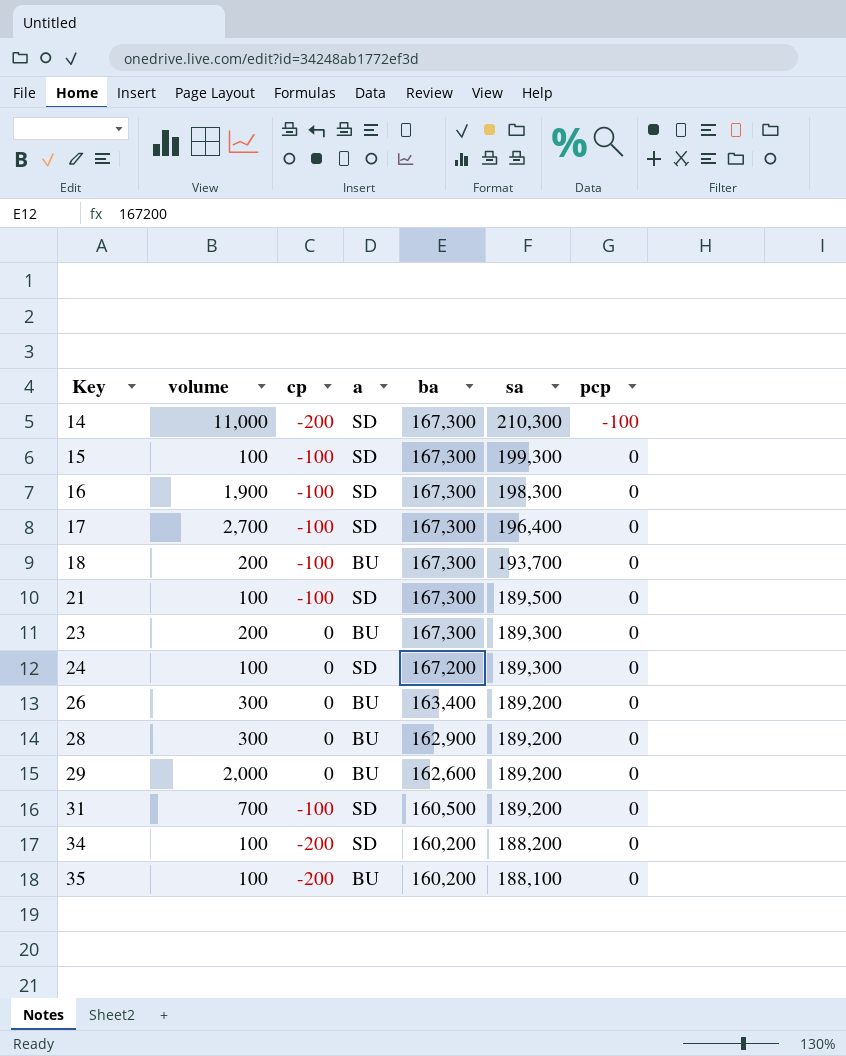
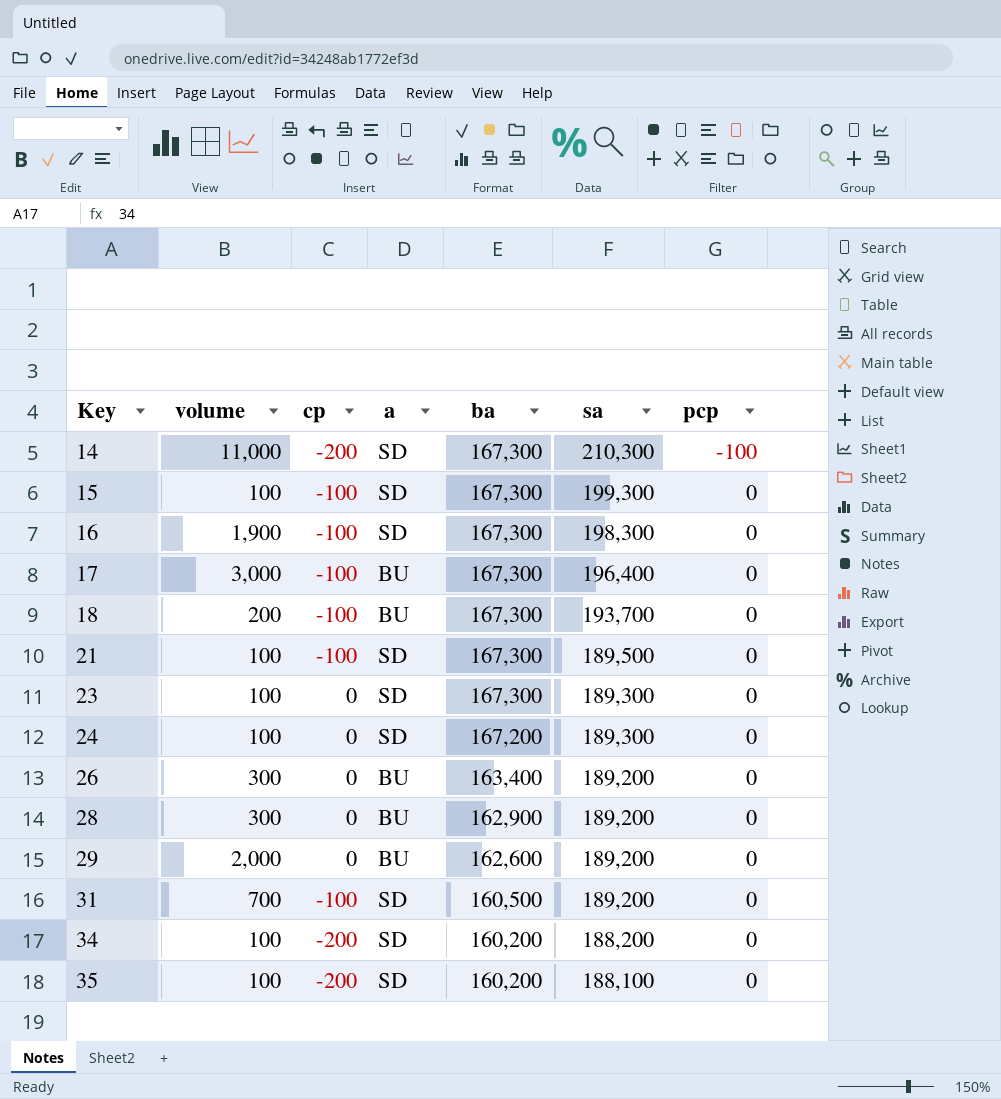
17 | volume: 2,700 -> 3,000
17 | a: SD -> BU
23 | volume: 200 -> 100
23 | a: BU -> SD
35 | a: BU -> SD

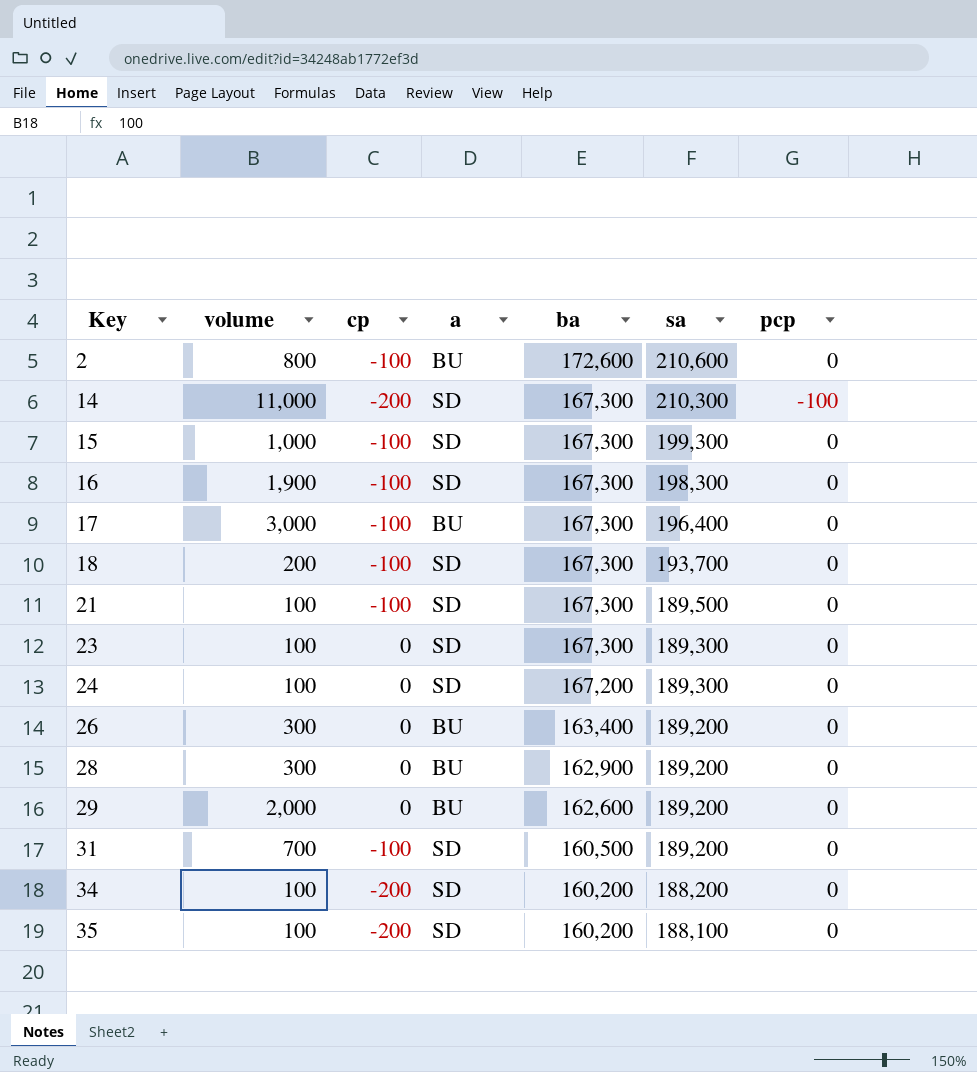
row 2: none -> 800 | -100 | BU | 172,600 | 210,600 | 0
15 | volume: 100 -> 1,000
18 | a: BU -> SD

